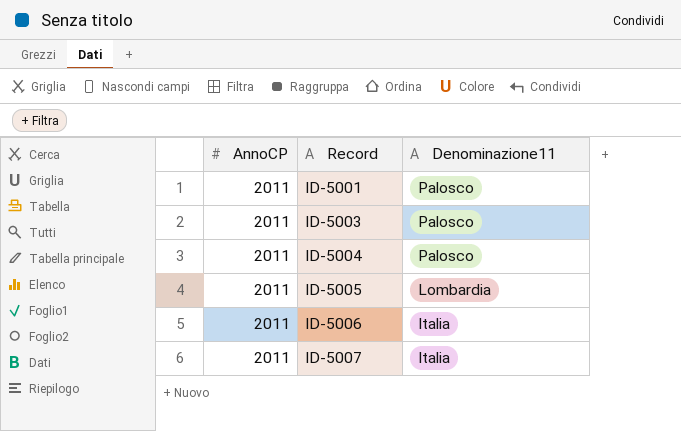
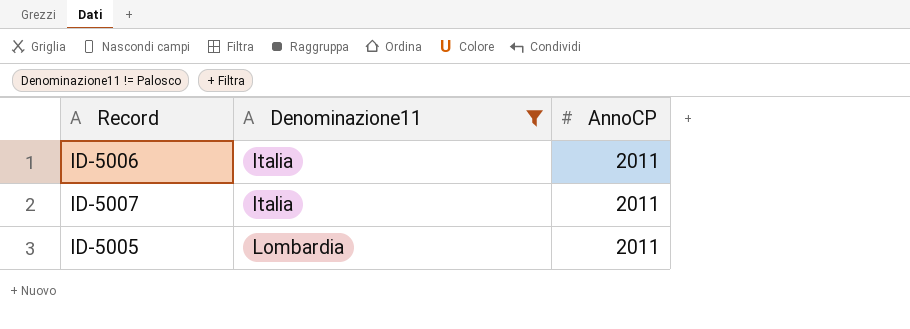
filter: none -> Denominazione11 != Palosco
row order: Record ascending -> Denominazione11 ascending
column AnnoCP | position: 1 -> 3

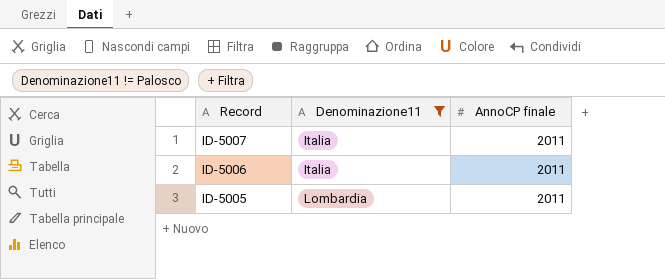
row order: Denominazione11 ascending -> Record descending
column name: AnnoCP -> AnnoCP finale

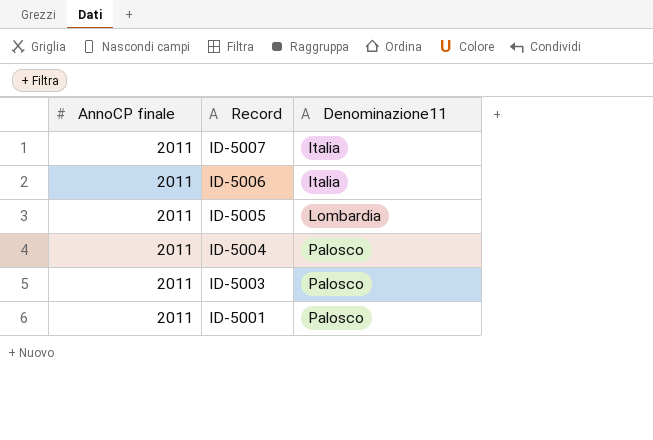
filter: Denominazione11 != Palosco -> none
column AnnoCP finale | position: 3 -> 1

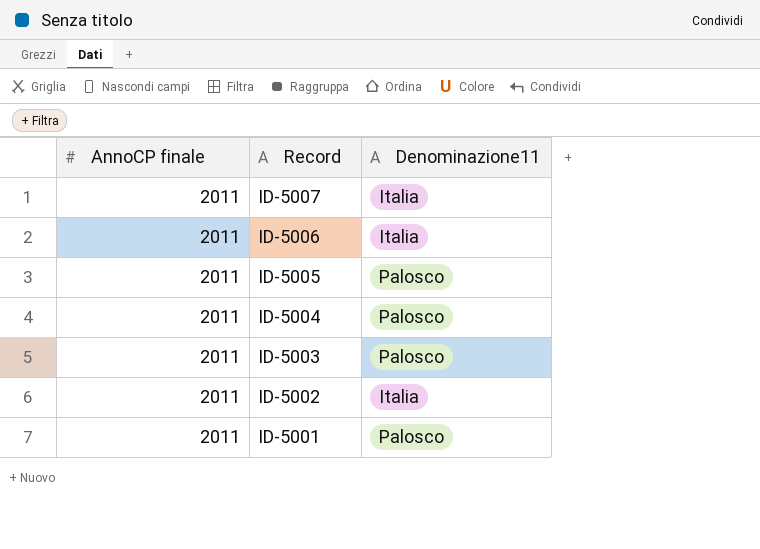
ID-5005 | Denominazione11: Lombardia -> Palosco
row ID-5002: none -> 2011 | Italia

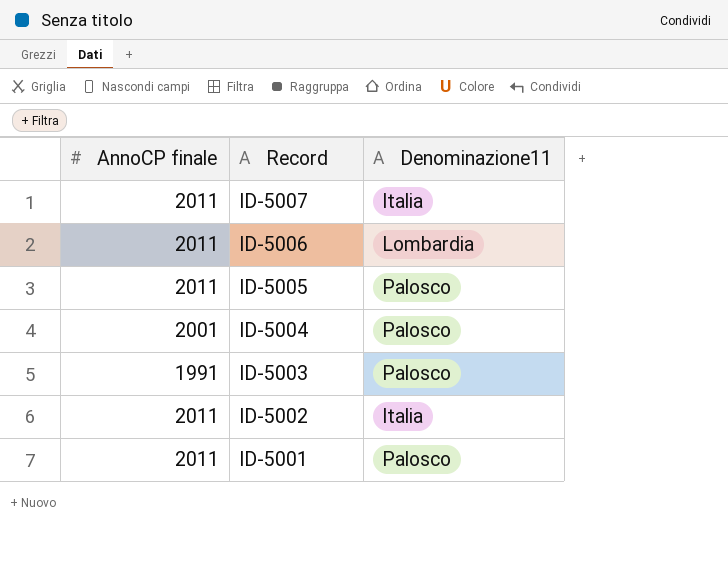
ID-5006 | Denominazione11: Italia -> Lombardia
ID-5004 | AnnoCP finale: 2011 -> 2001
ID-5003 | AnnoCP finale: 2011 -> 1991

